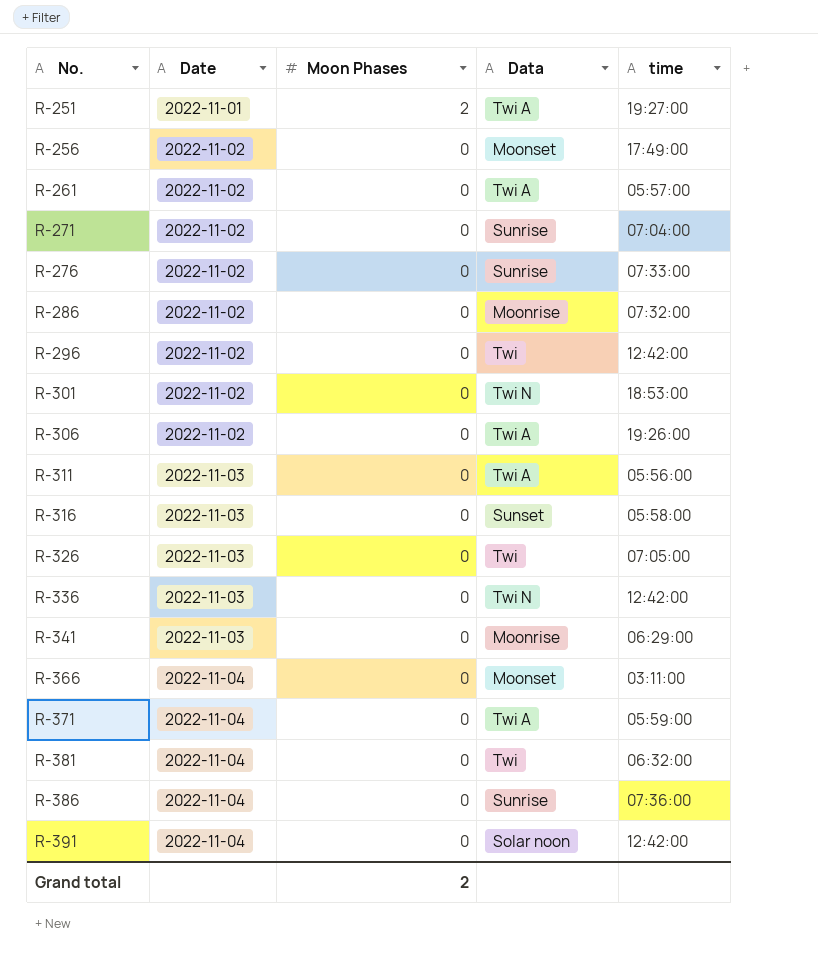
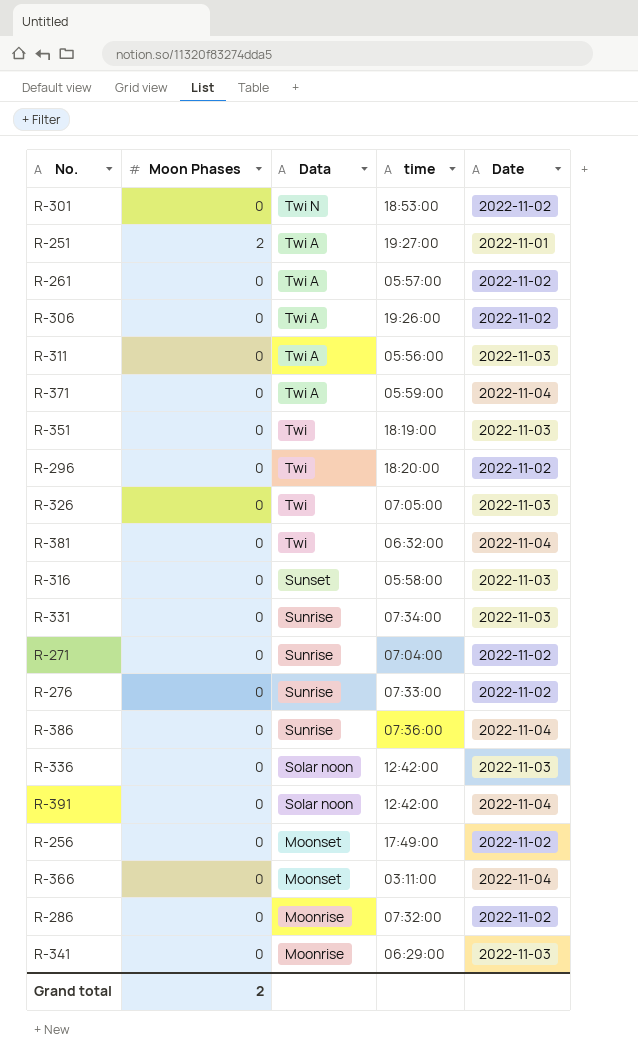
row order: No. ascending -> Data descending
column Date | position: 2 -> 5
row R-351: none -> 0 | Twi | 18:19:00 | 2022-11-03
R-296 | time: 12:42:00 -> 18:20:00
row R-331: none -> 0 | Sunrise | 07:34:00 | 2022-11-03
R-336 | Data: Twi N -> Solar noon

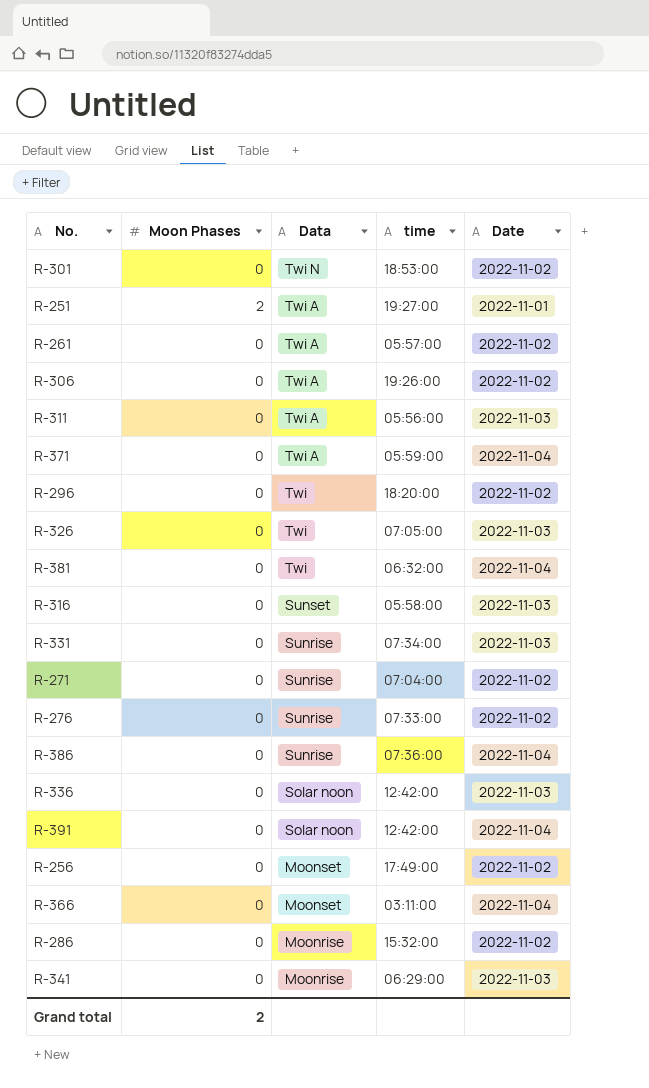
row R-351: 0 | Twi | 18:19:00 | 2022-11-03 -> none
R-286 | time: 07:32:00 -> 15:32:00

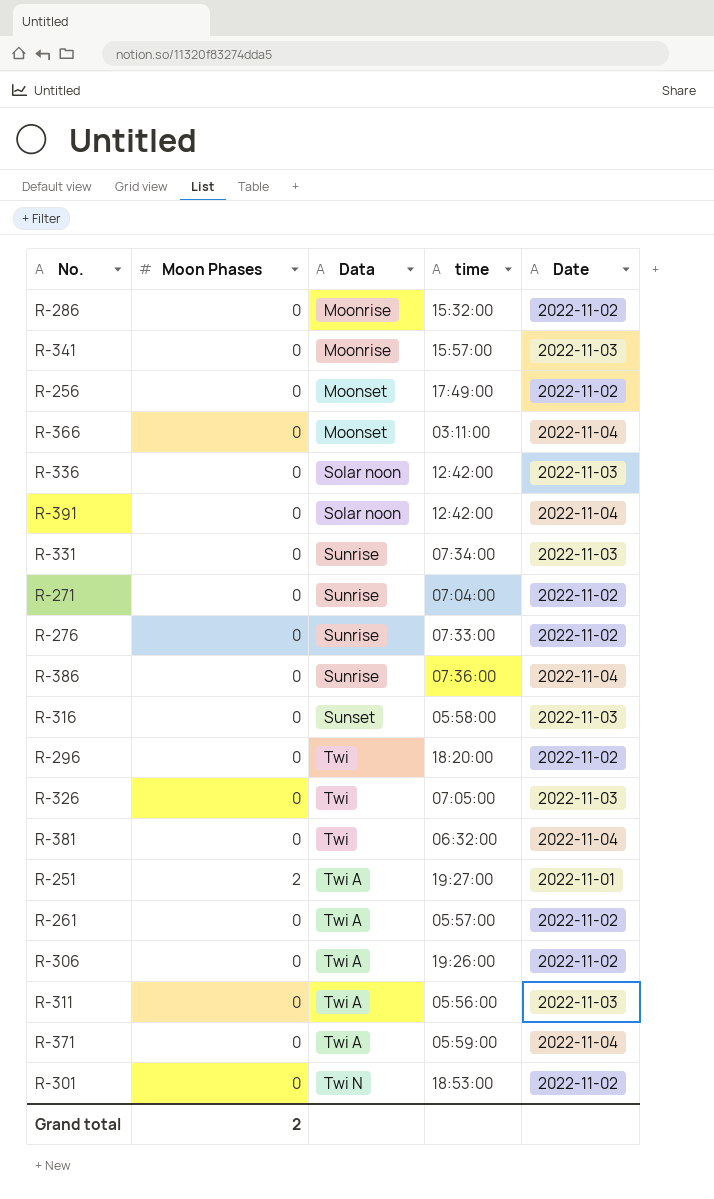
row order: Data descending -> Data ascending
R-341 | time: 06:29:00 -> 15:57:00

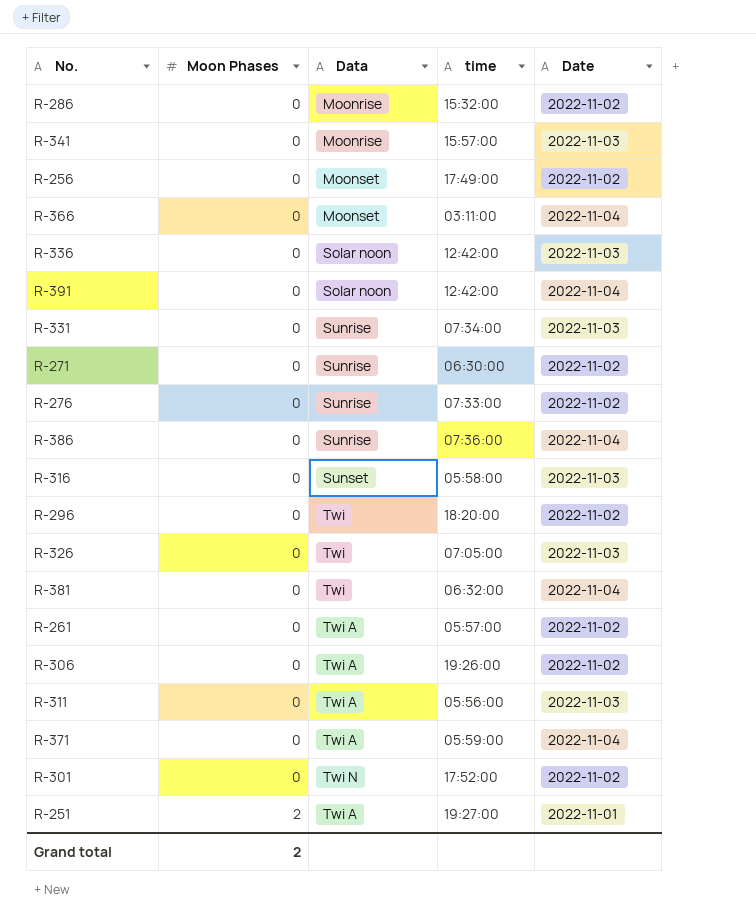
row order: Data ascending -> Moon Phases ascending
R-271 | time: 07:04:00 -> 06:30:00
R-301 | time: 18:53:00 -> 17:52:00

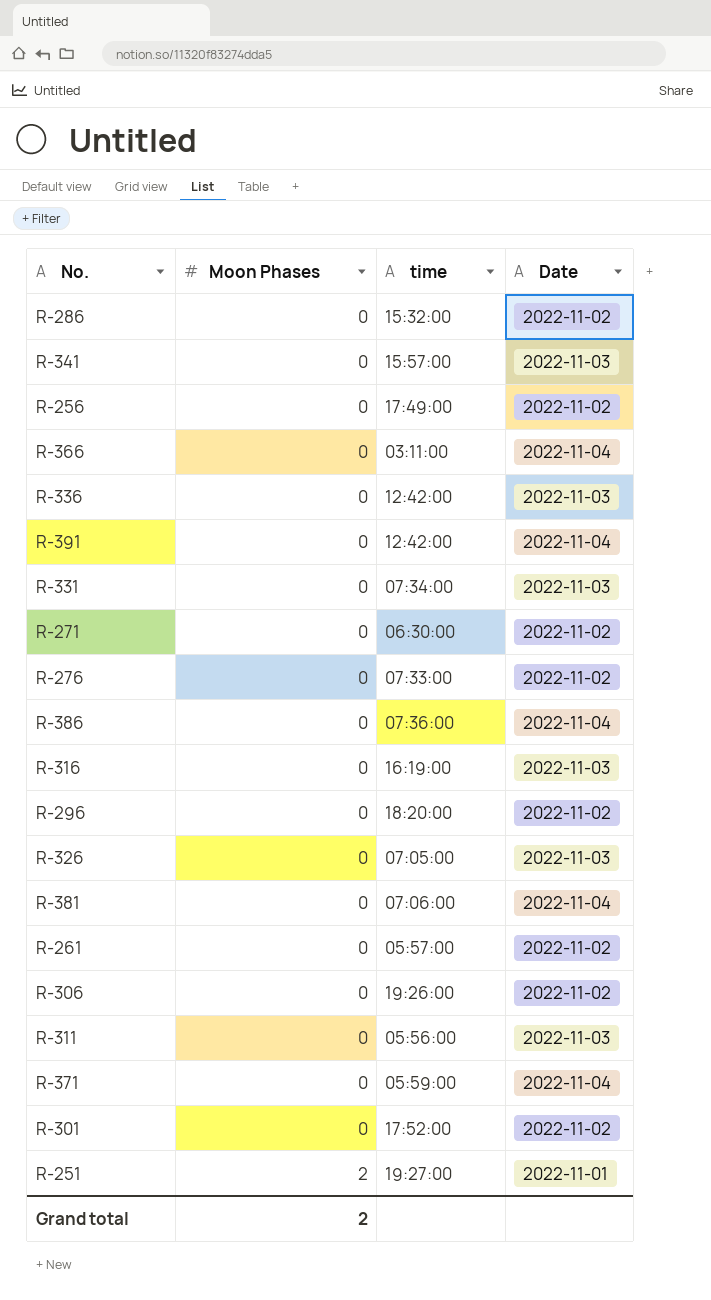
column Data | position: 3 -> none
R-316 | time: 05:58:00 -> 16:19:00
R-381 | time: 06:32:00 -> 07:06:00

